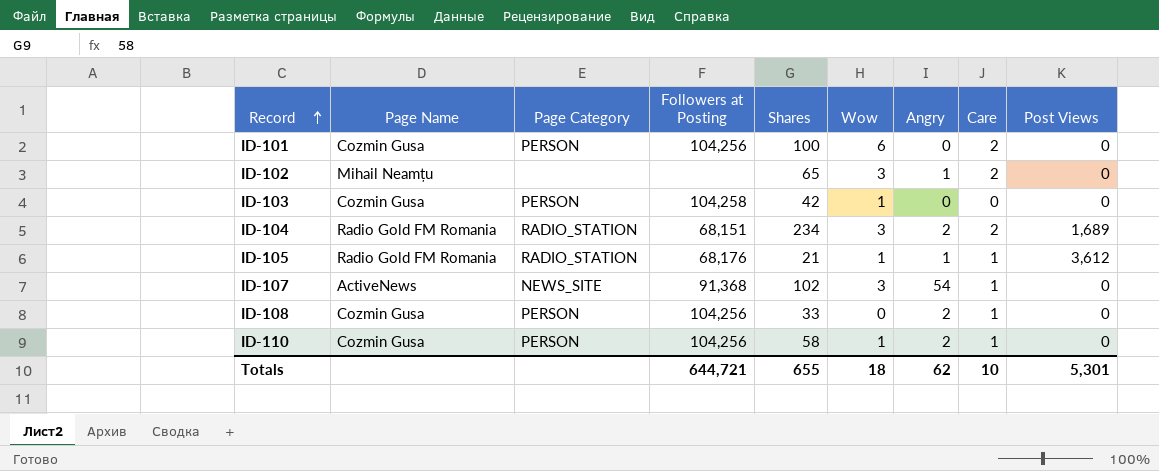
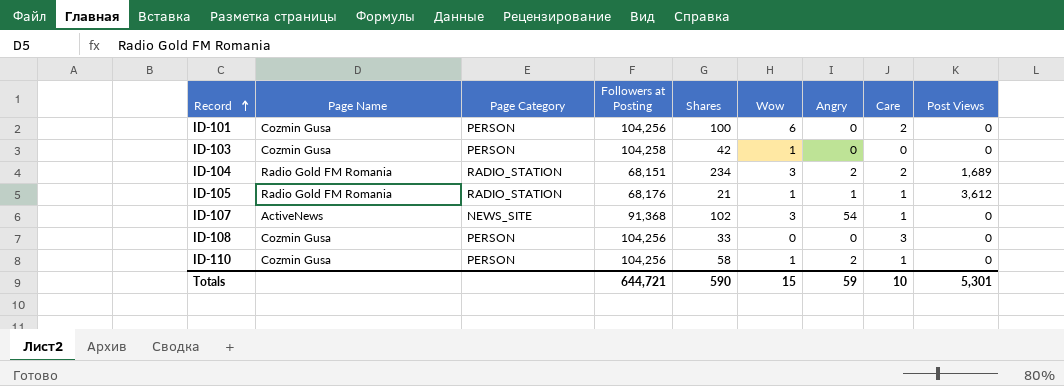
row ID-102: Mihail Neamțu | none | none | 65 | 3 | 1 | 2 | 0 -> none
ID-108 | Angry: 2 -> 0
ID-108 | Care: 1 -> 3
Totals | Shares: 655 -> 590
Totals | Wow: 18 -> 15
Totals | Angry: 62 -> 59

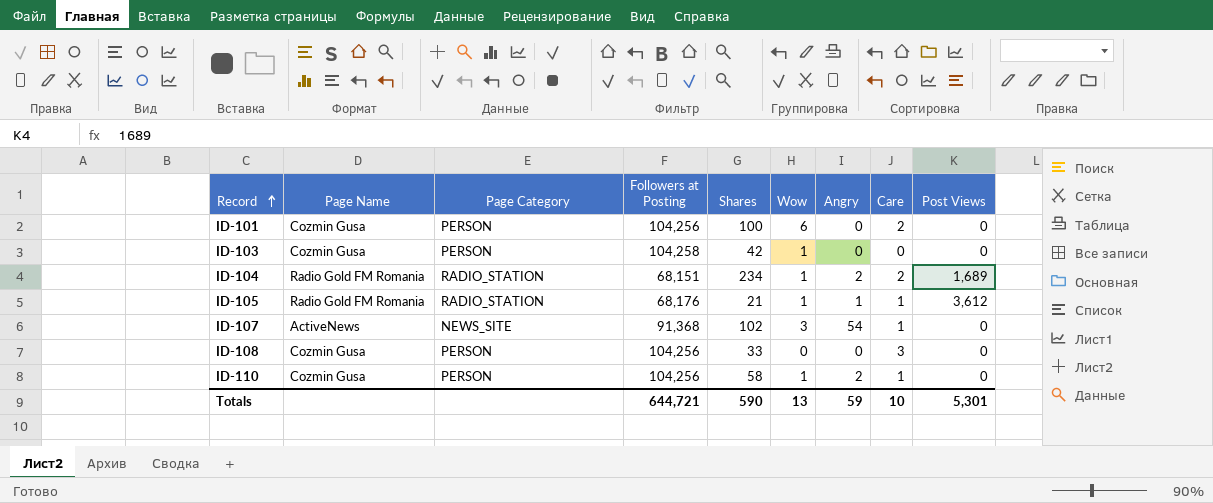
ID-104 | Wow: 3 -> 1
Totals | Wow: 15 -> 13

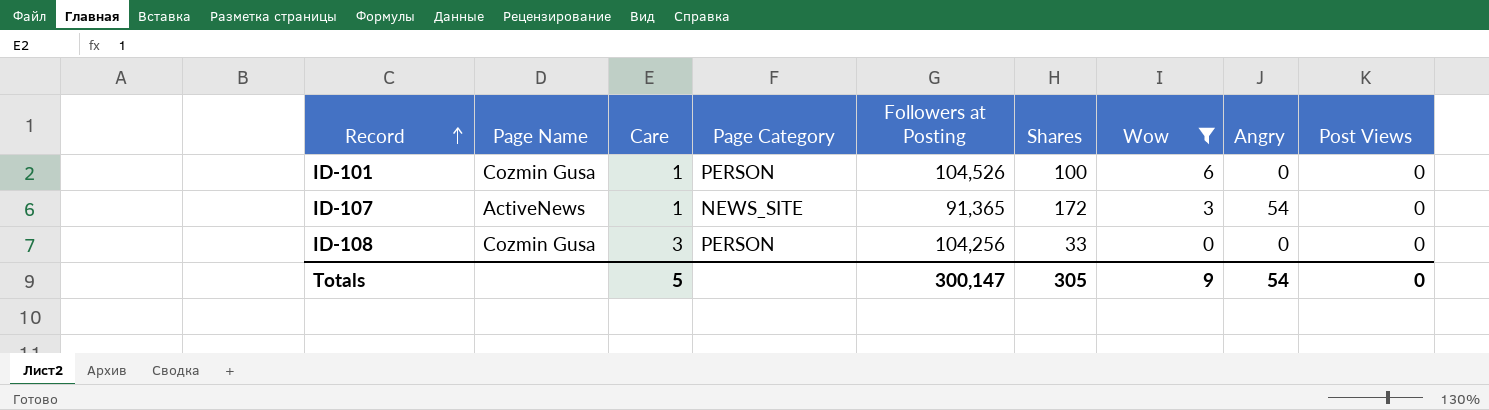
filter: none -> Wow != 1
column Care | position: 8 -> 3
ID-101 | Care: 2 -> 1
ID-101 | Followers at Posting: 104,256 -> 104,526
ID-107 | Followers at Posting: 91,368 -> 91,365
ID-107 | Shares: 102 -> 172
Totals | Care: 10 -> 5
Totals | Followers at Posting: 644,721 -> 300,147
Totals | Shares: 590 -> 305
Totals | Wow: 13 -> 9
Totals | Angry: 59 -> 54
Totals | Post Views: 5,301 -> 0

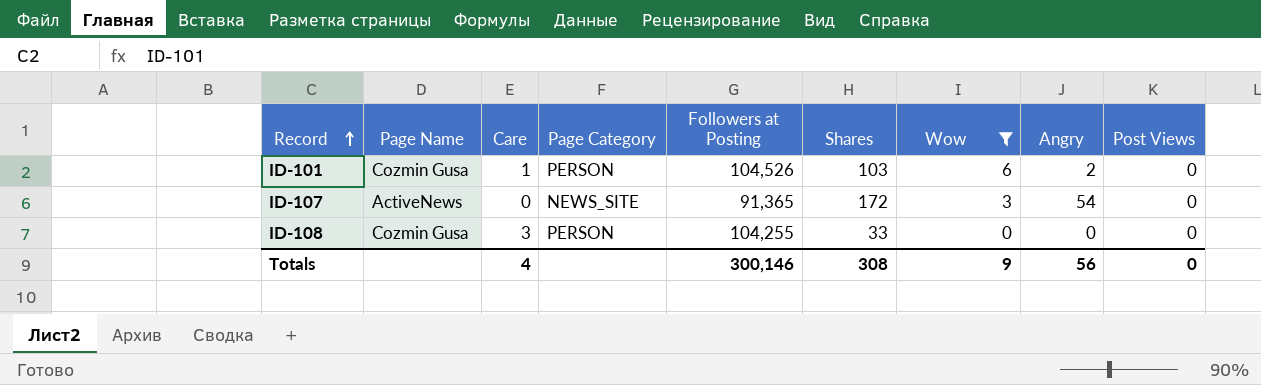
ID-101 | Shares: 100 -> 103
ID-101 | Angry: 0 -> 2
ID-107 | Care: 1 -> 0
ID-108 | Followers at Posting: 104,256 -> 104,255
Totals | Care: 5 -> 4
Totals | Followers at Posting: 300,147 -> 300,146
Totals | Shares: 305 -> 308
Totals | Angry: 54 -> 56

